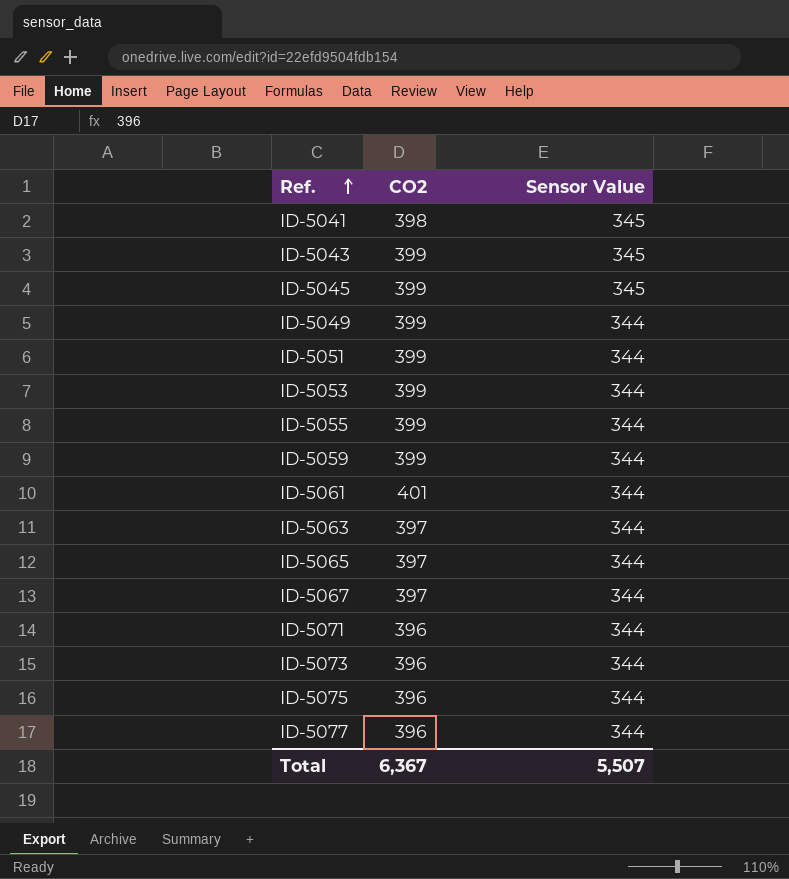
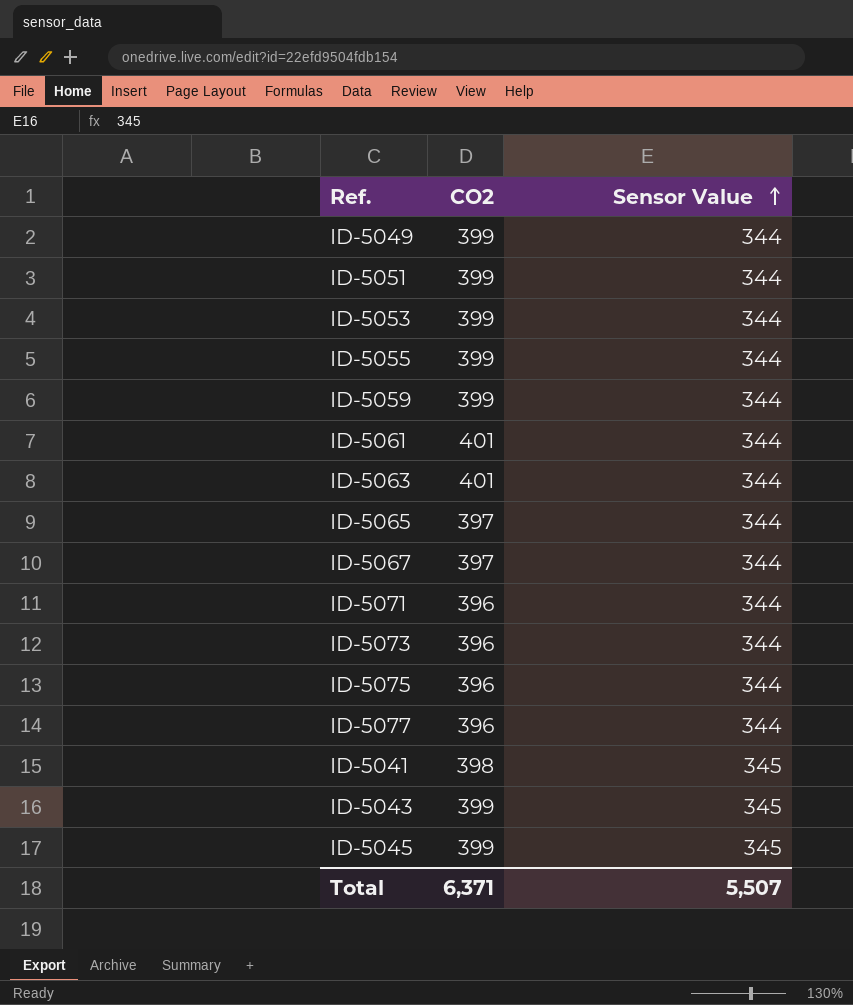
row order: Ref. ascending -> Sensor Value ascending
ID-5063 | CO2: 397 -> 401
Total | CO2: 6,367 -> 6,371

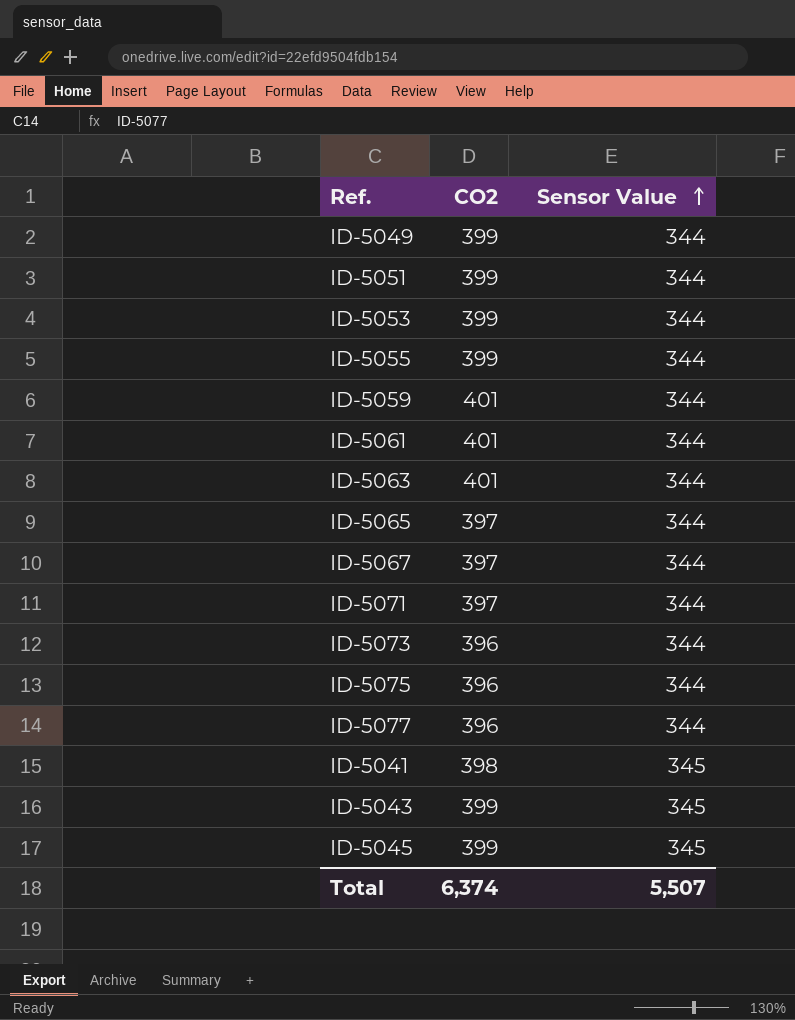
ID-5059 | CO2: 399 -> 401
ID-5071 | CO2: 396 -> 397
Total | CO2: 6,371 -> 6,374

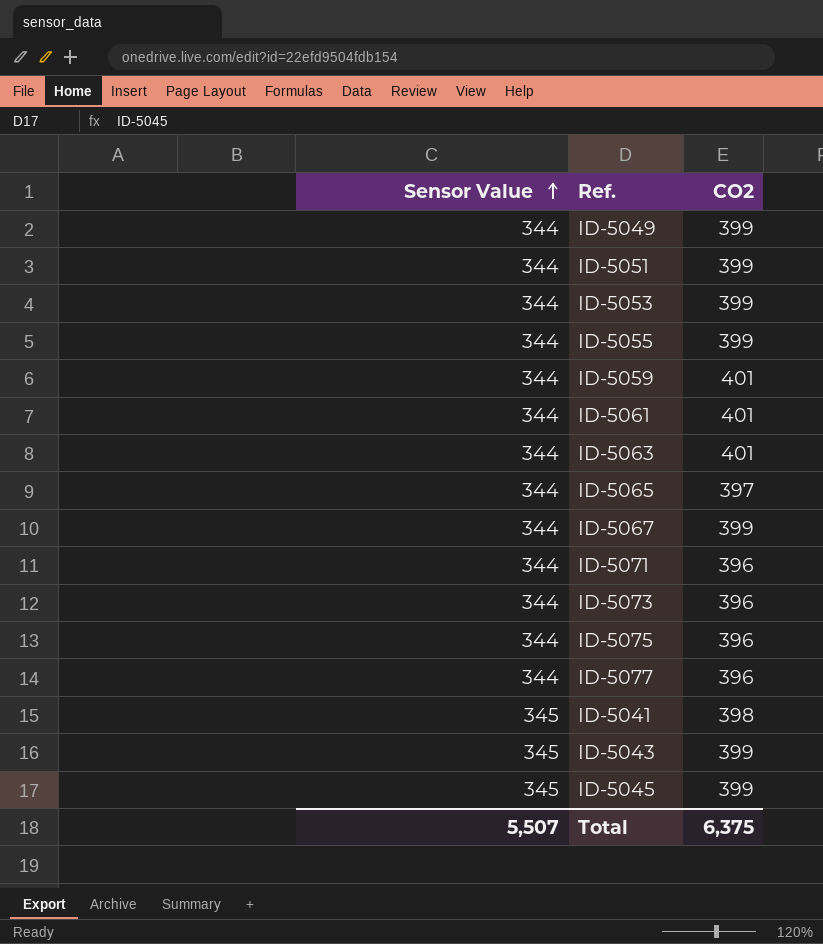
column Sensor Value | position: 3 -> 1
ID-5067 | CO2: 397 -> 399
ID-5071 | CO2: 397 -> 396
Total | CO2: 6,374 -> 6,375

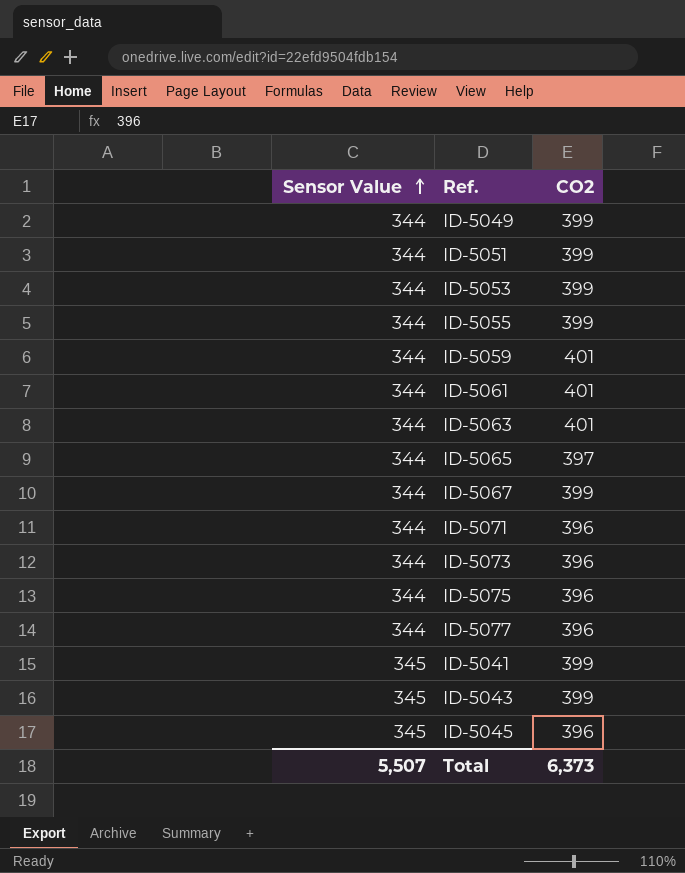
ID-5041 | CO2: 398 -> 399
ID-5045 | CO2: 399 -> 396
Total | CO2: 6,375 -> 6,373

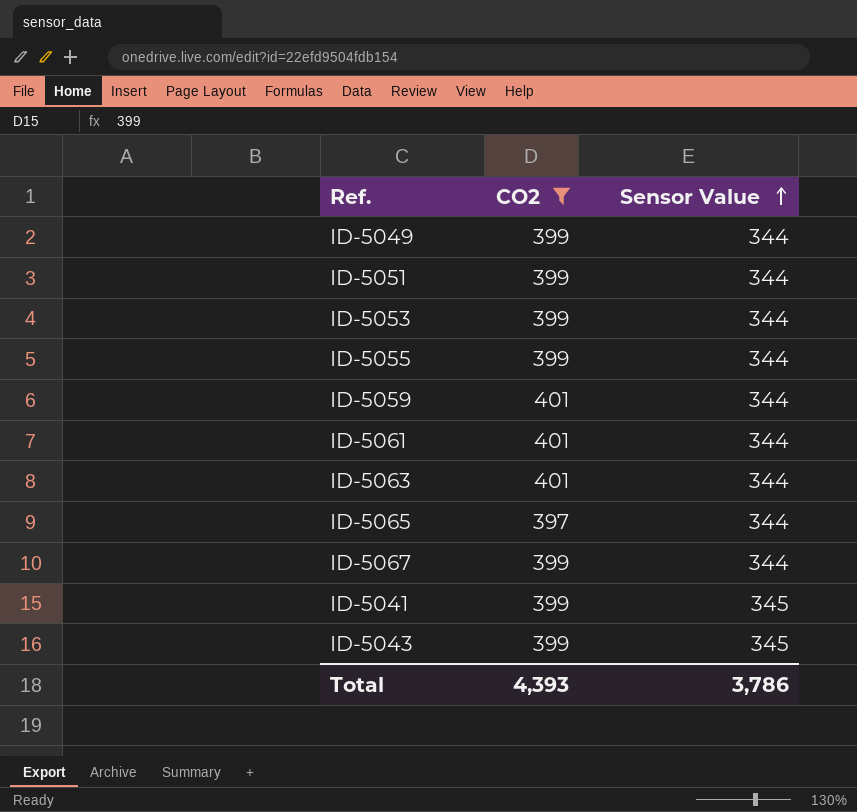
filter: none -> CO2 != 396
column Sensor Value | position: 1 -> 3
Total | CO2: 6,373 -> 4,393
Total | Sensor Value: 5,507 -> 3,786

